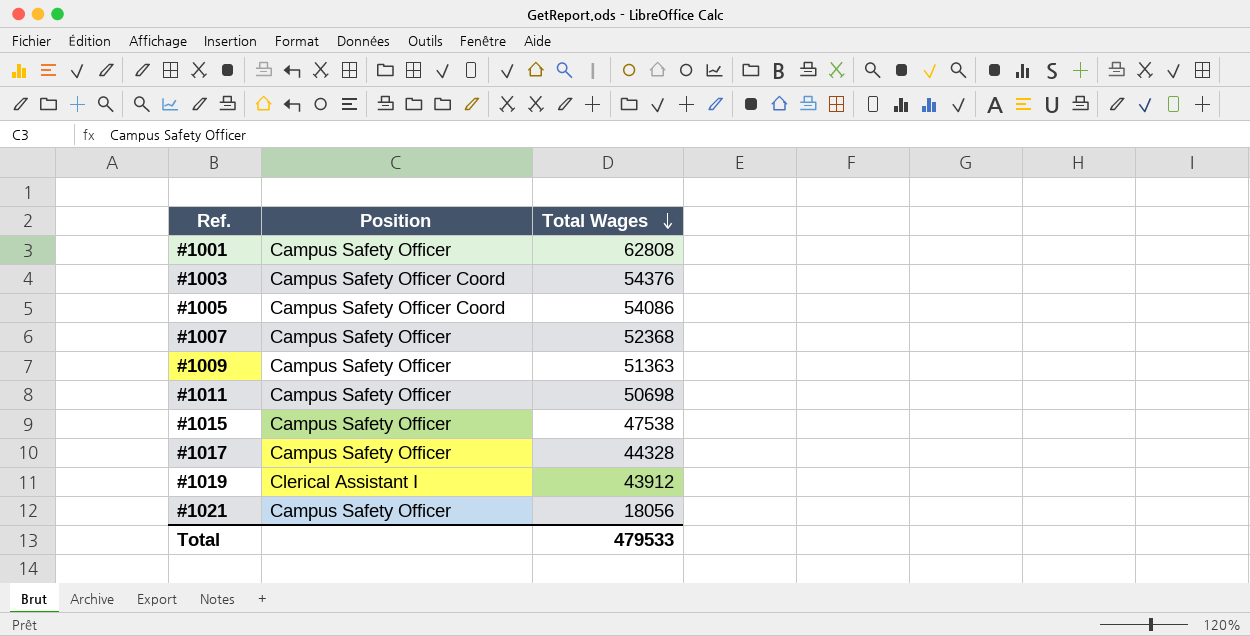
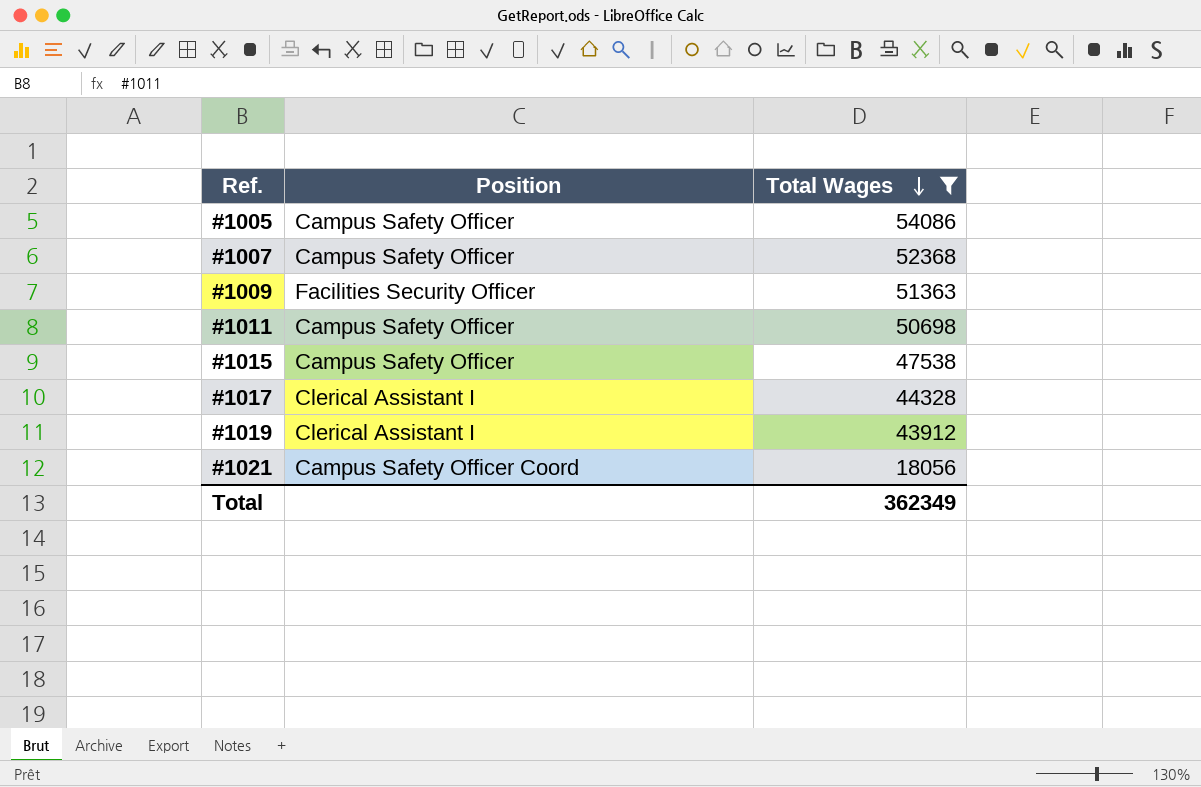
filter: none -> Total Wages <= 54086
#1005 | Position: Campus Safety Officer Coord -> Campus Safety Officer
#1009 | Position: Campus Safety Officer -> Facilities Security Officer
#1017 | Position: Campus Safety Officer -> Clerical Assistant I
#1021 | Position: Campus Safety Officer -> Campus Safety Officer Coord
Total | Total Wages: 479533 -> 362349

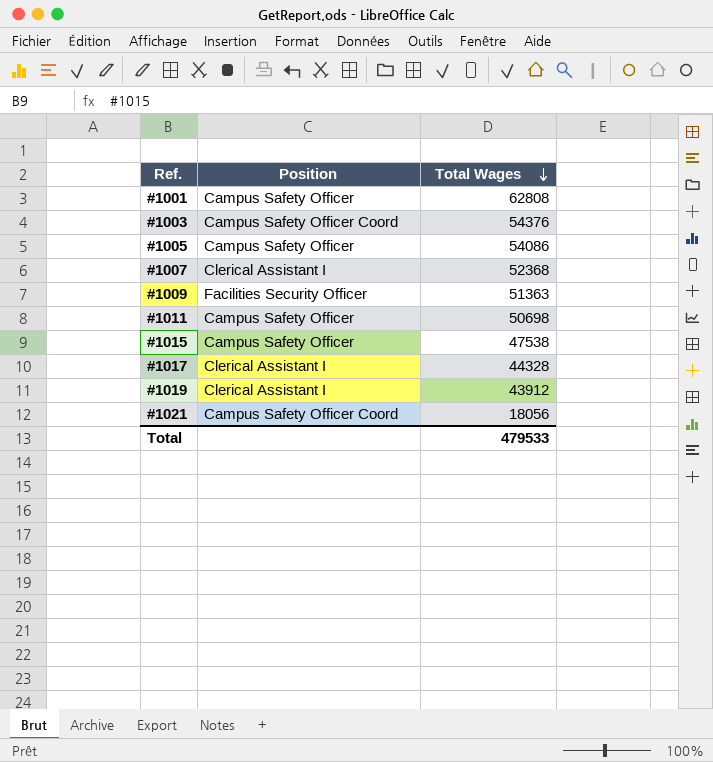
filter: Total Wages <= 54086 -> none
#1007 | Position: Campus Safety Officer -> Clerical Assistant I
Total | Total Wages: 362349 -> 479533

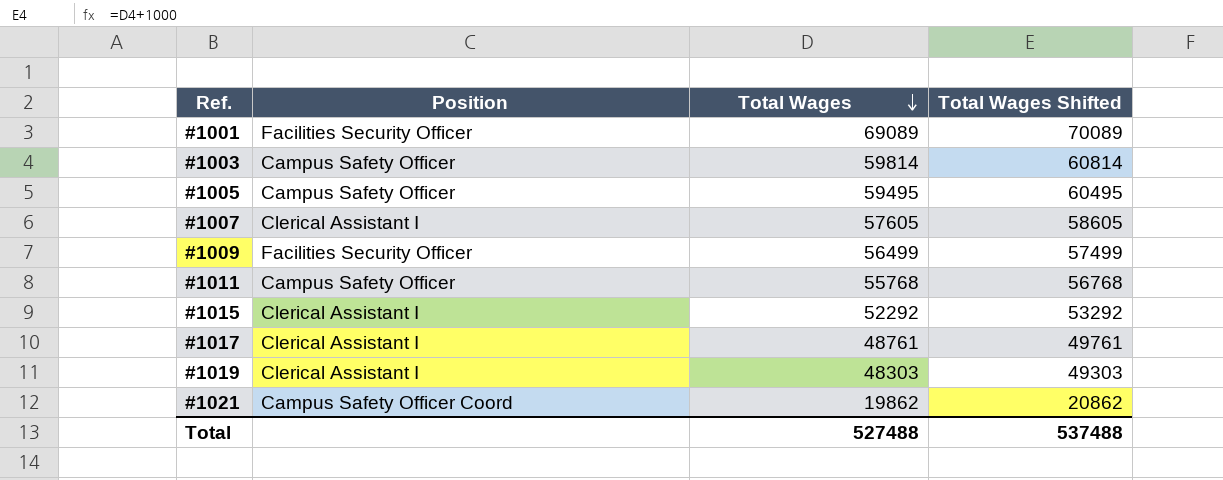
column Total Wages Shifted | formula: none -> [Total Wages] + 1000
#1001 | Position: Campus Safety Officer -> Facilities Security Officer
#1001 | Total Wages: 62808 -> 69089
#1003 | Position: Campus Safety Officer Coord -> Campus Safety Officer
#1003 | Total Wages: 54376 -> 59814
#1005 | Total Wages: 54086 -> 59495
#1007 | Total Wages: 52368 -> 57605
#1009 | Total Wages: 51363 -> 56499
#1011 | Total Wages: 50698 -> 55768
#1015 | Position: Campus Safety Officer -> Clerical Assistant I
#1015 | Total Wages: 47538 -> 52292
#1017 | Total Wages: 44328 -> 48761
#1019 | Total Wages: 43912 -> 48303
#1021 | Total Wages: 18056 -> 19862
Total | Total Wages: 479533 -> 527488

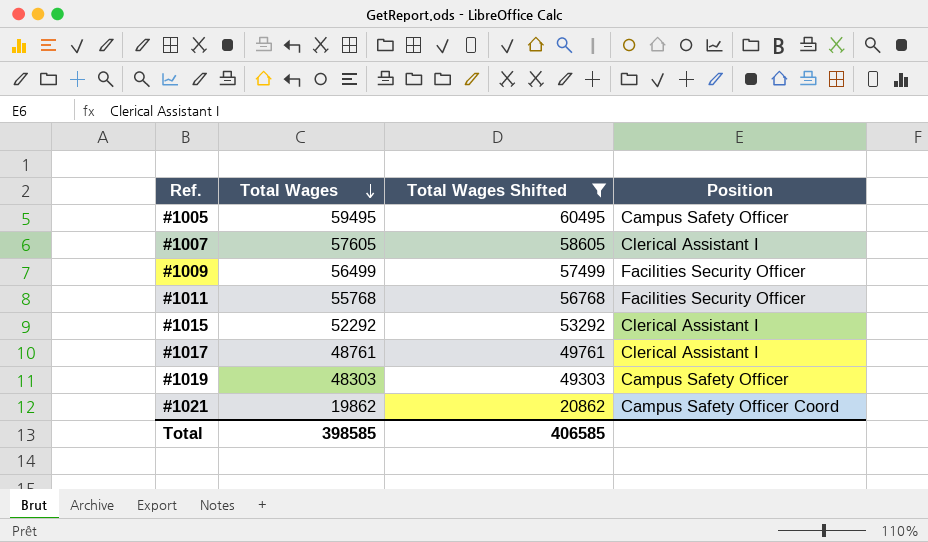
filter: none -> Total Wages Shifted <= 60495
column Position | position: 2 -> 4
#1011 | Position: Campus Safety Officer -> Facilities Security Officer
#1019 | Position: Clerical Assistant I -> Campus Safety Officer
Total | Total Wages: 527488 -> 398585
Total | Total Wages Shifted: 537488 -> 406585

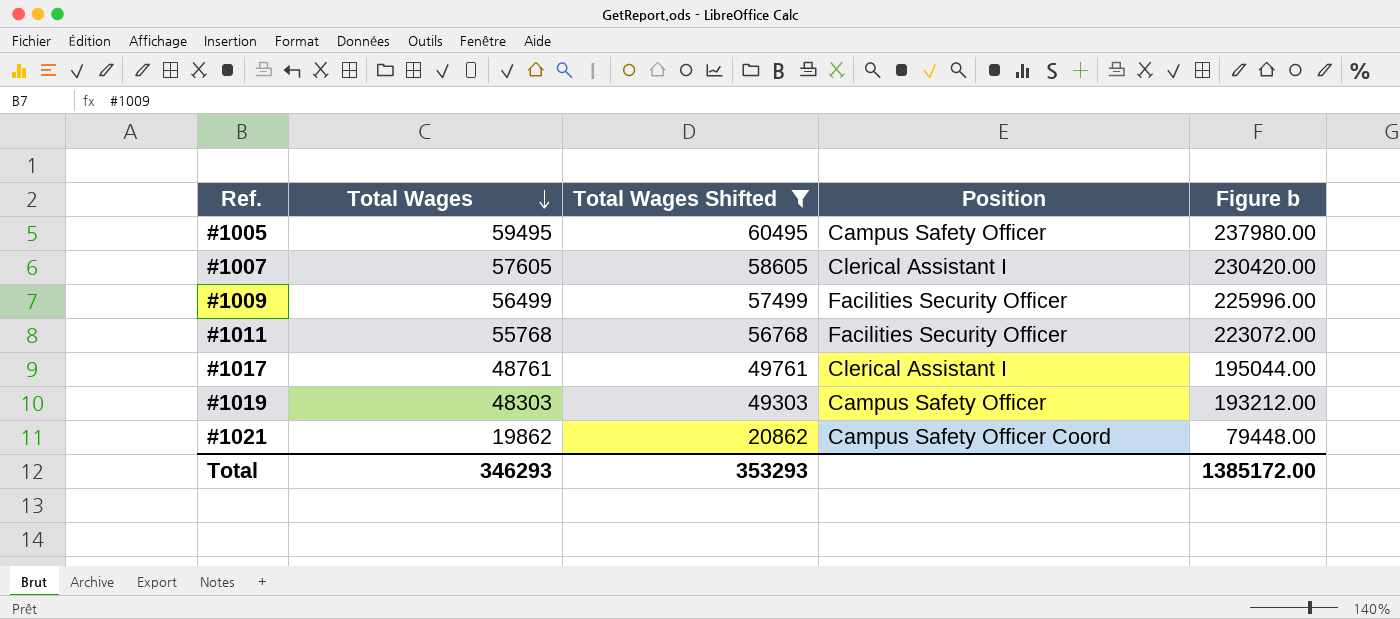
column Figure b | formula: none -> [Total Wages] * 4
row #1015: 52292 | 53292 | Clerical Assistant I -> none
Total | Total Wages: 398585 -> 346293
Total | Total Wages Shifted: 406585 -> 353293

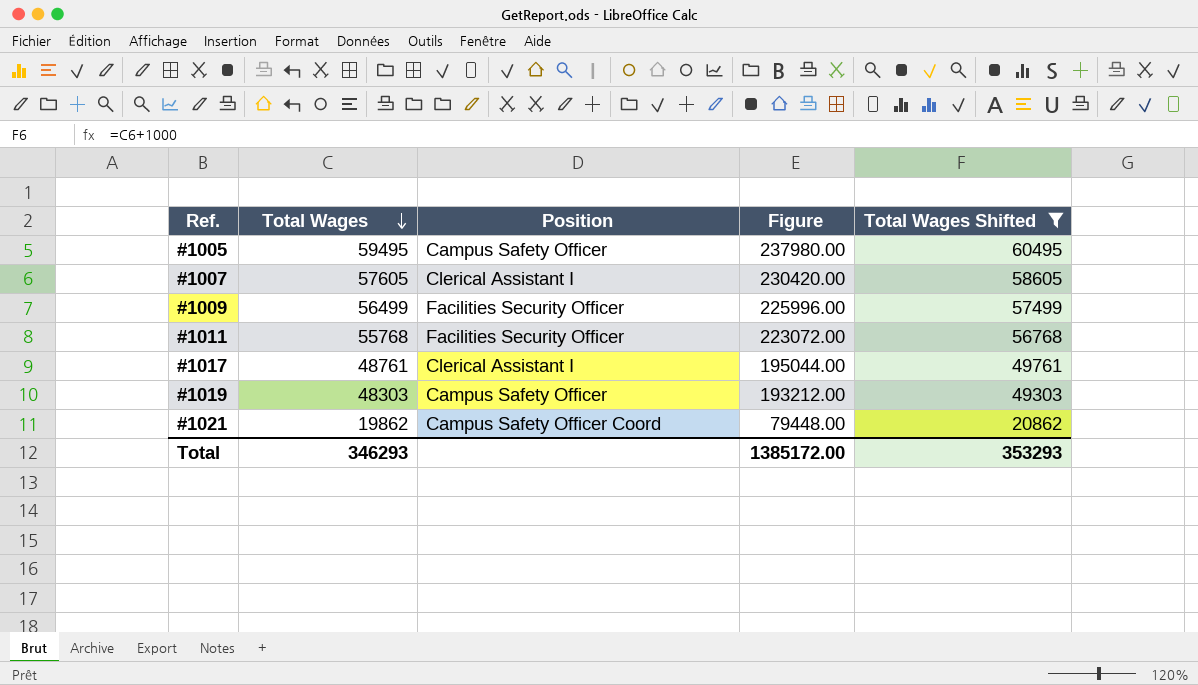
column name: Figure b -> Figure
column Total Wages Shifted | position: 3 -> 5

